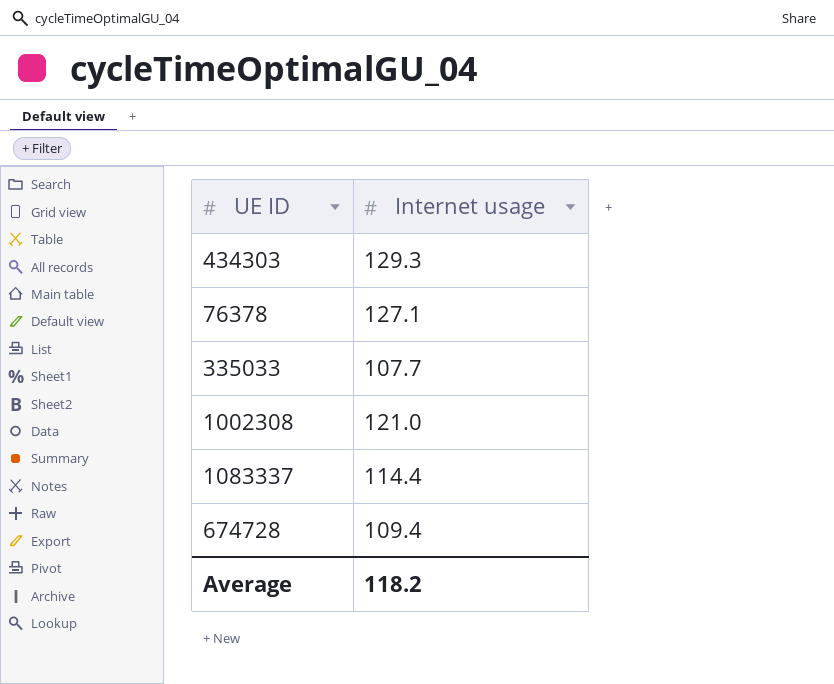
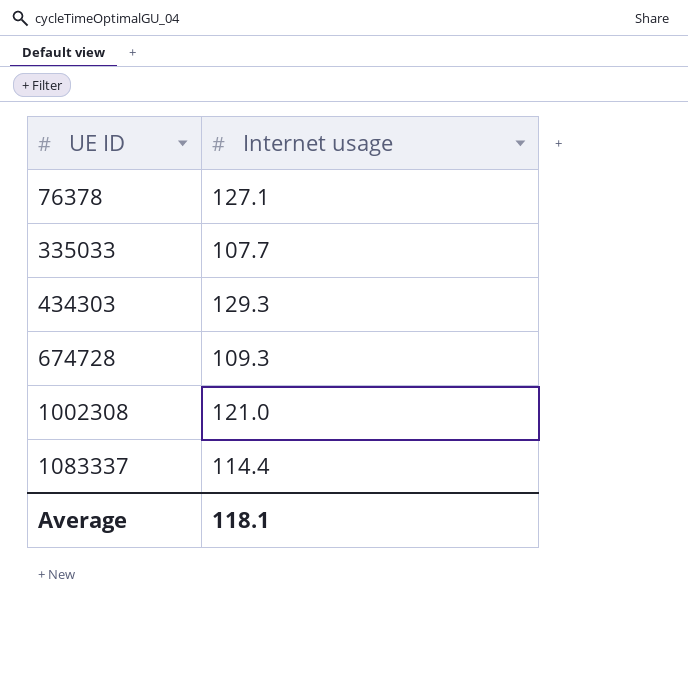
row order: none -> UE ID ascending
674728 | Internet usage: 109.4 -> 109.3
Average | Internet usage: 118.2 -> 118.1

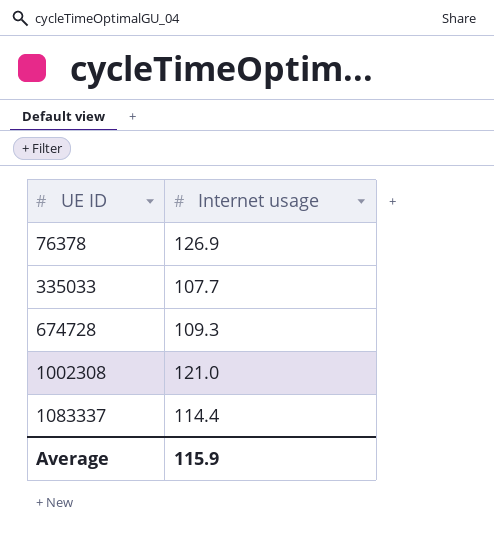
row 434303: 129.3 -> none
76378 | Internet usage: 127.1 -> 126.9
Average | Internet usage: 118.1 -> 115.9

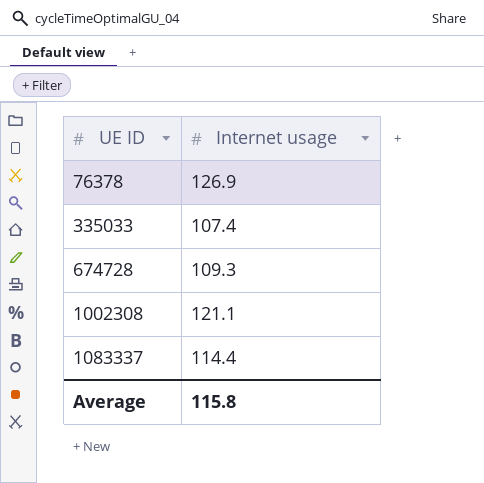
335033 | Internet usage: 107.7 -> 107.4
1002308 | Internet usage: 121.0 -> 121.1
Average | Internet usage: 115.9 -> 115.8

